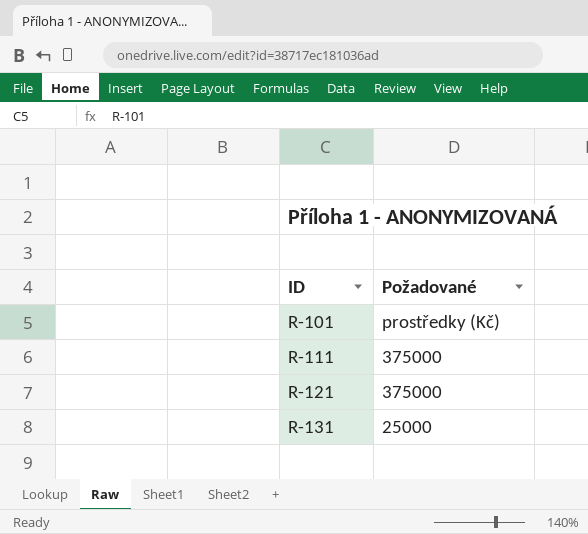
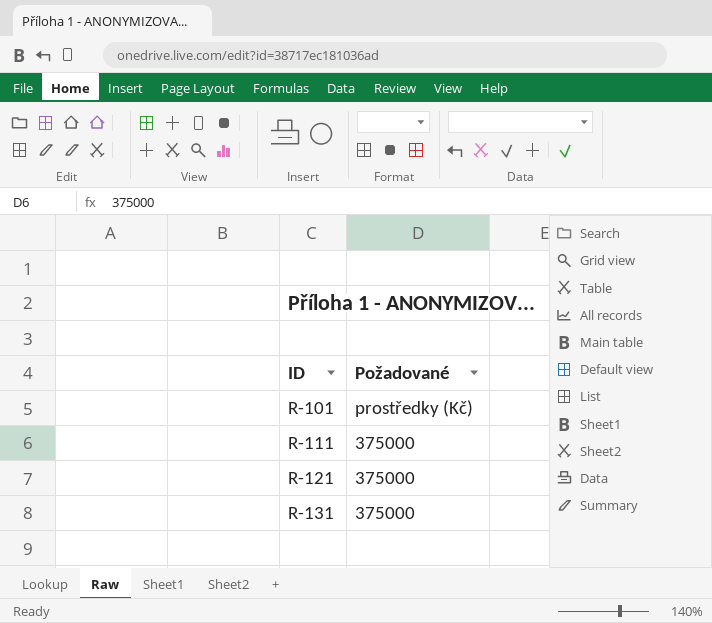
R-131 | Požadované: 25000 -> 375000

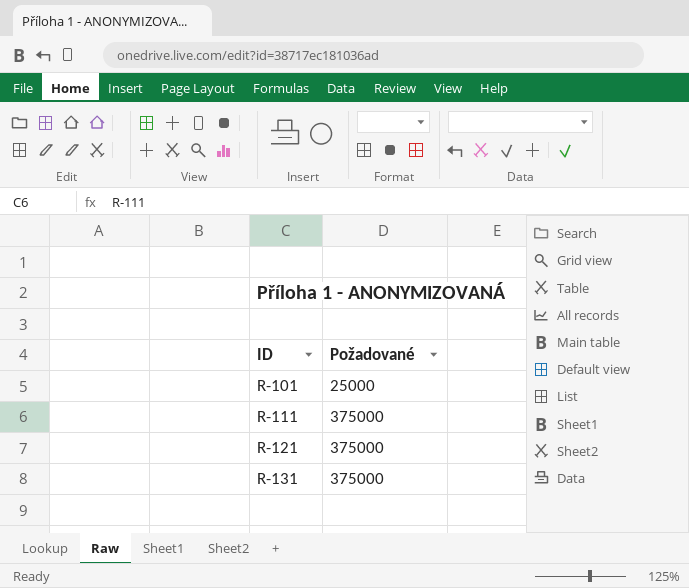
R-101 | Požadované: prostředky (Kč) -> 25000

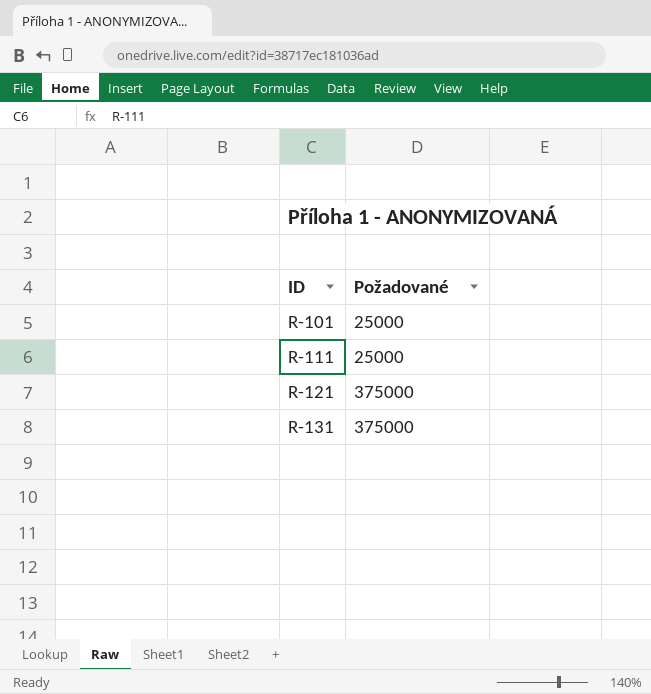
R-111 | Požadované: 375000 -> 25000

